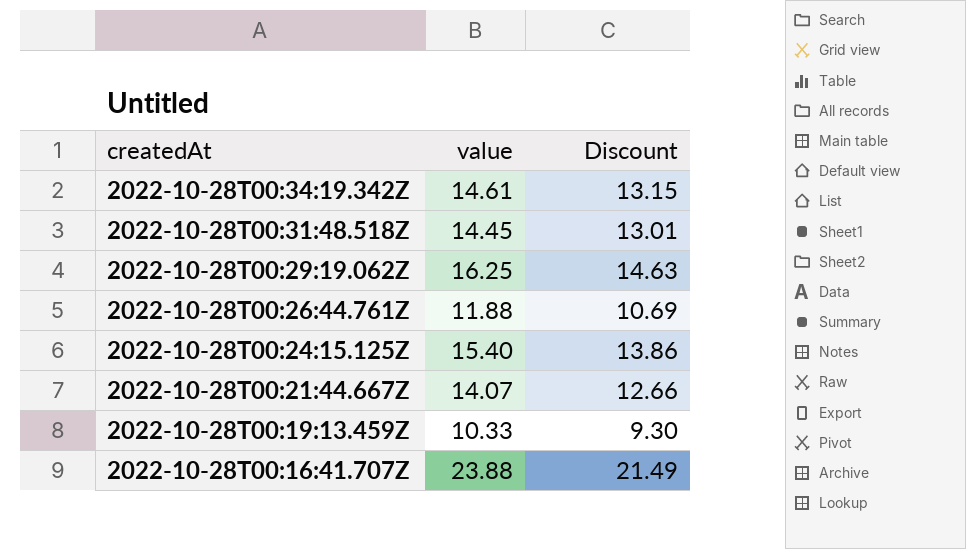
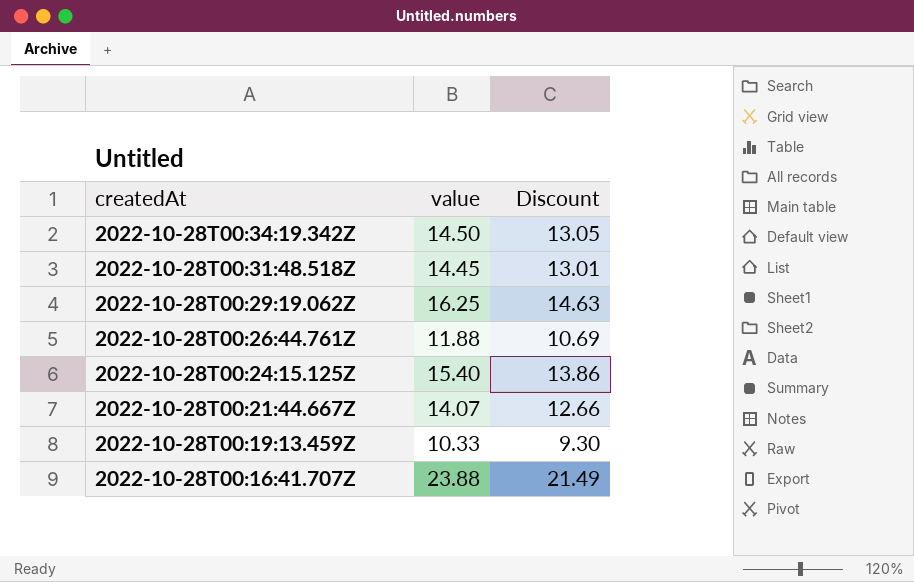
2022-10-28T00:34:19.342Z | value: 14.61 -> 14.50
2022-10-28T00:34:19.342Z | Discount: 13.15 -> 13.05

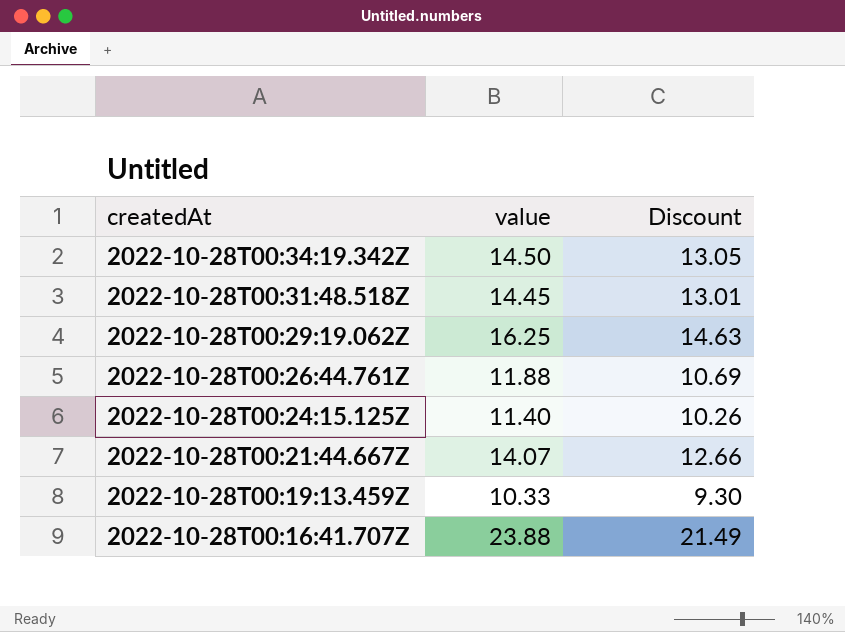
2022-10-28T00:24:15.125Z | value: 15.40 -> 11.40
2022-10-28T00:24:15.125Z | Discount: 13.86 -> 10.26

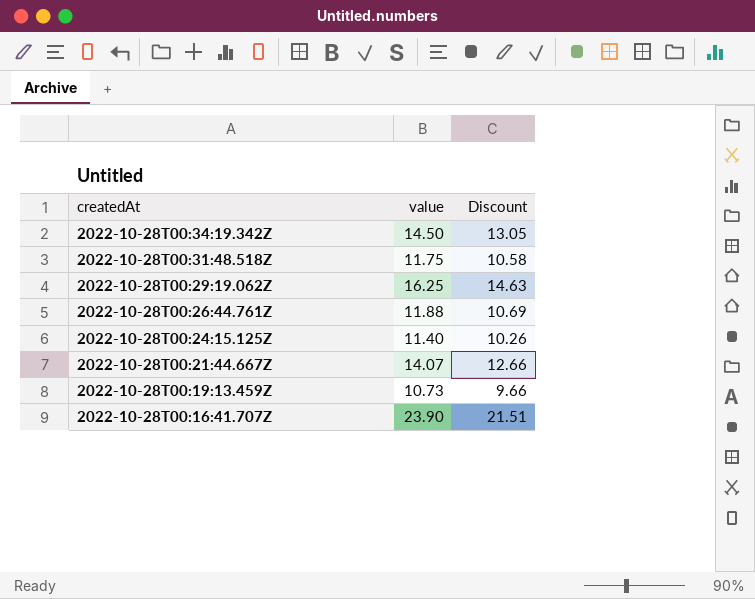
2022-10-28T00:31:48.518Z | value: 14.45 -> 11.75
2022-10-28T00:31:48.518Z | Discount: 13.01 -> 10.58
2022-10-28T00:19:13.459Z | value: 10.33 -> 10.73
2022-10-28T00:19:13.459Z | Discount: 9.30 -> 9.66
2022-10-28T00:16:41.707Z | value: 23.88 -> 23.90
2022-10-28T00:16:41.707Z | Discount: 21.49 -> 21.51

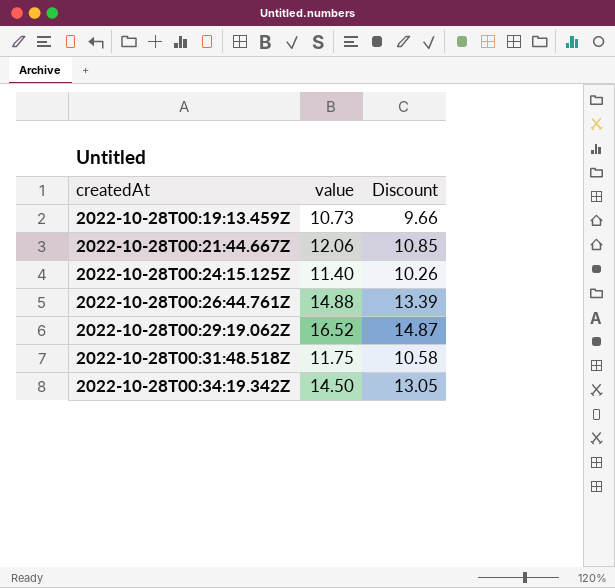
row order: createdAt descending -> createdAt ascending
row 2022-10-28T00:16:41.707Z: 23.90 | 21.51 -> none
2022-10-28T00:21:44.667Z | value: 14.07 -> 12.06
2022-10-28T00:21:44.667Z | Discount: 12.66 -> 10.85
2022-10-28T00:26:44.761Z | value: 11.88 -> 14.88
2022-10-28T00:26:44.761Z | Discount: 10.69 -> 13.39
2022-10-28T00:29:19.062Z | value: 16.25 -> 16.52
2022-10-28T00:29:19.062Z | Discount: 14.63 -> 14.87

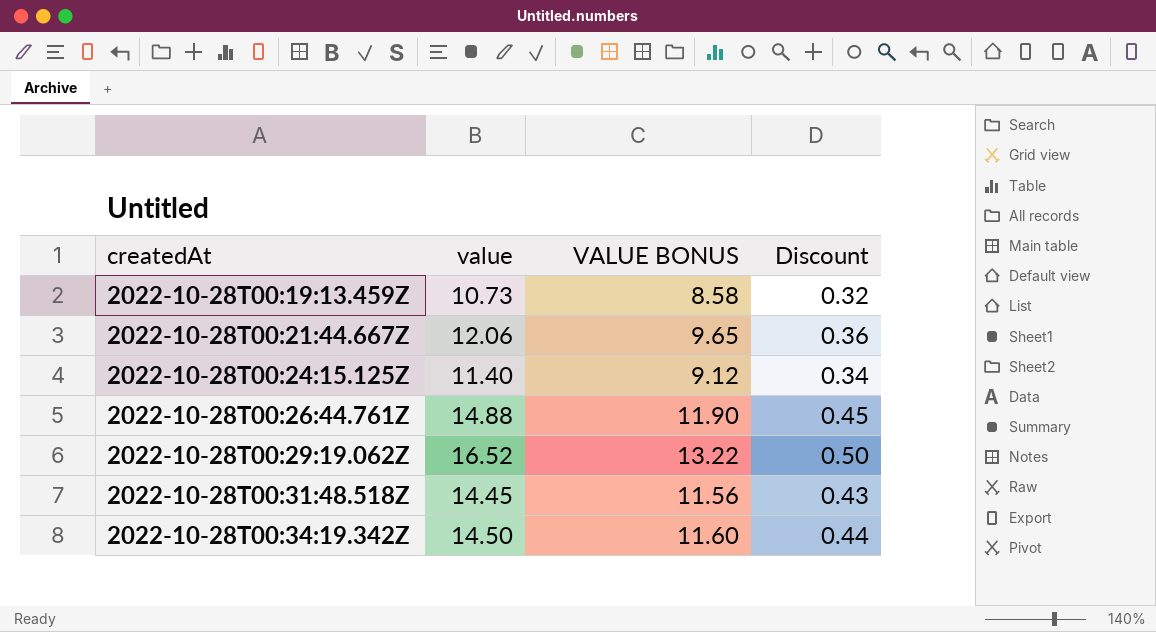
column VALUE BONUS | formula: none -> [value] * 0.8
column Discount | formula: [value] * 0.9 -> [value] * 0.03
2022-10-28T00:31:48.518Z | value: 11.75 -> 14.45

